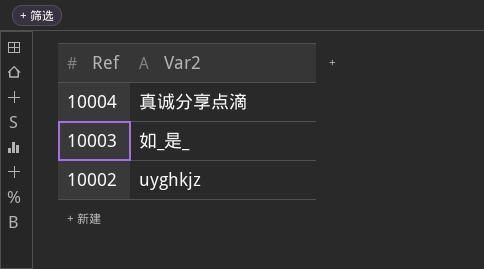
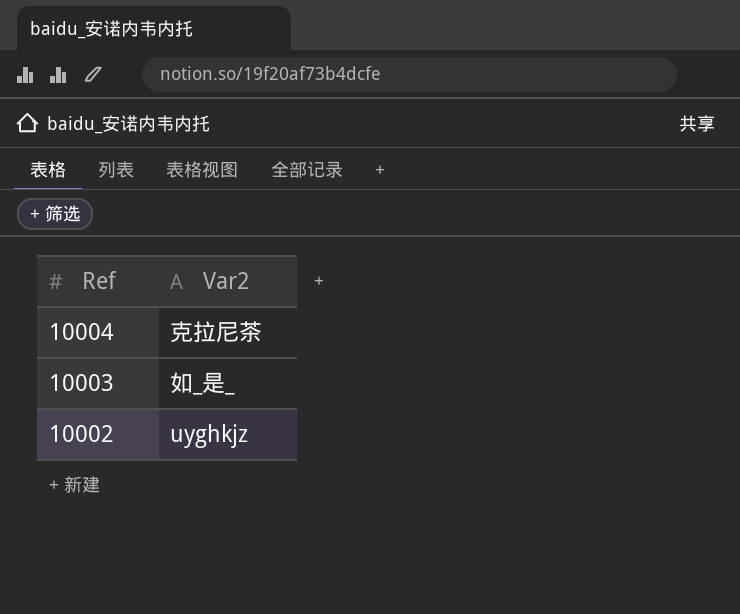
10004 | Var2: 真诚分享点滴 -> 克拉尼茶

